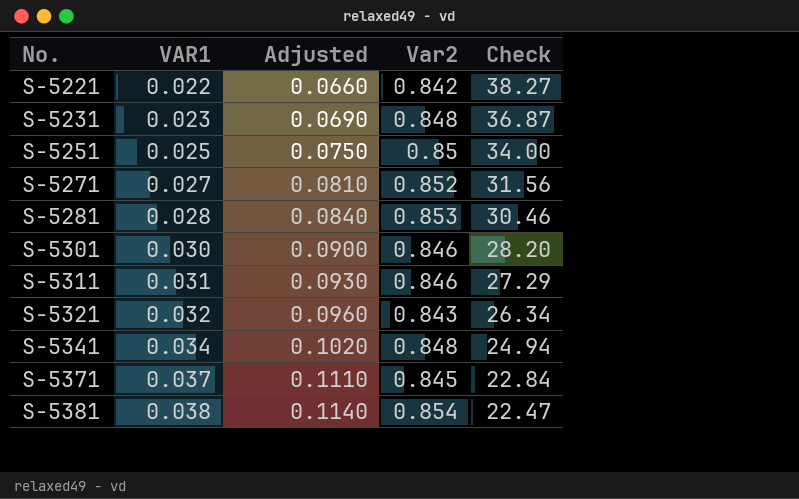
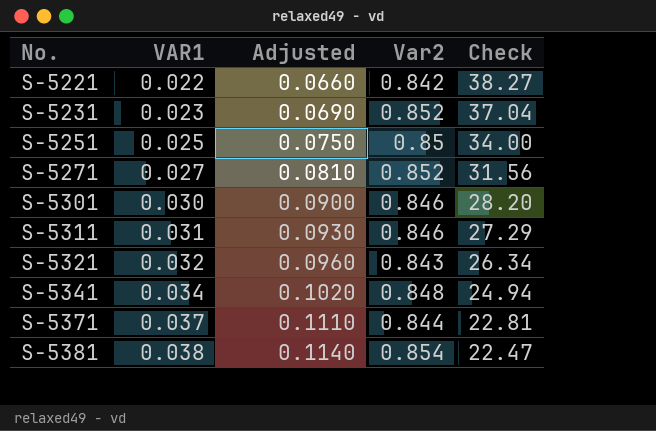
row S-5281: 0.028 | 0.0840 | 0.853 | 30.46 -> none
S-5231 | Var2: 0.848 -> 0.852
S-5231 | Check: 36.87 -> 37.04
S-5371 | Var2: 0.845 -> 0.844
S-5371 | Check: 22.84 -> 22.81

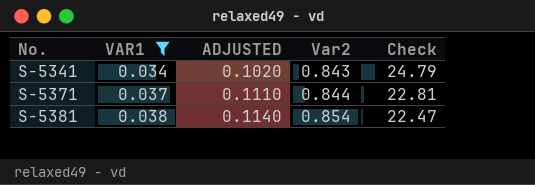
filter: none -> VAR1 >= 0.034
column name: Adjusted -> ADJUSTED
S-5341 | Var2: 0.848 -> 0.843
S-5341 | Check: 24.94 -> 24.79

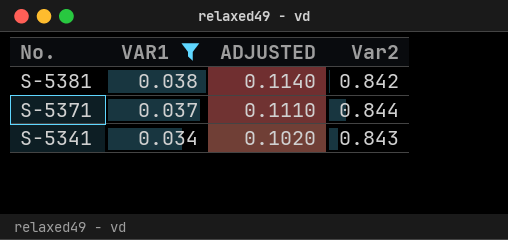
row order: No. ascending -> No. descending
column Check | formula: [Var2] / [VAR1] -> none
S-5381 | Var2: 0.854 -> 0.842

